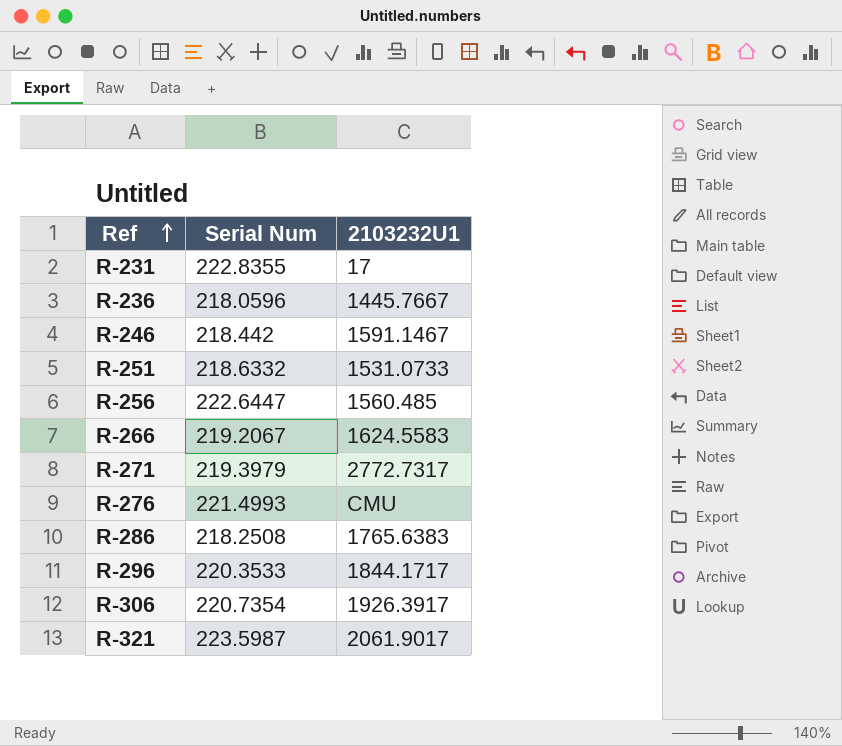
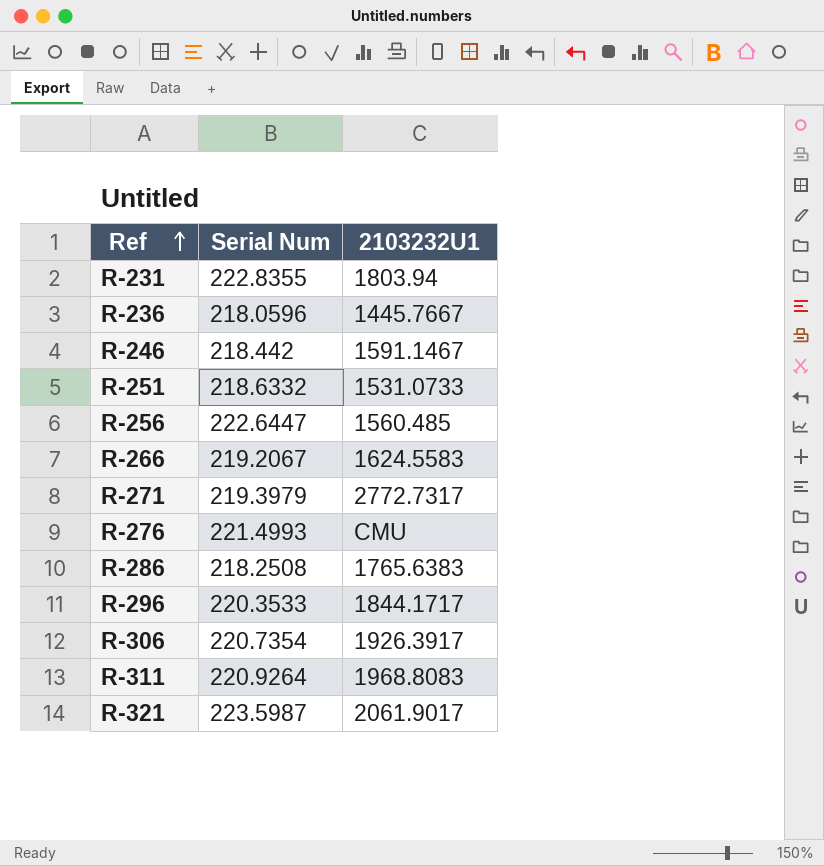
R-231 | 2103232U1: 17 -> 1803.94
row R-311: none -> 220.9264 | 1968.8083

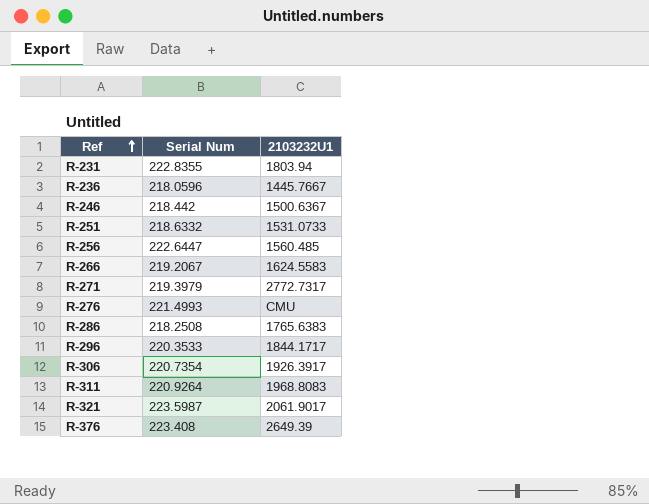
R-246 | 2103232U1: 1591.1467 -> 1500.6367
row R-376: none -> 223.408 | 2649.39

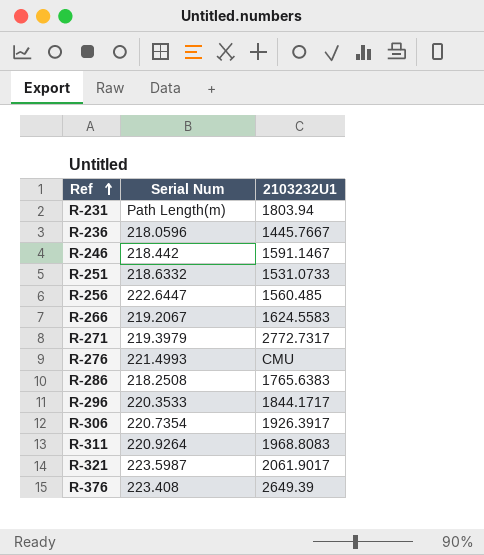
R-231 | Serial Num: 222.8355 -> Path Length(m)
R-246 | 2103232U1: 1500.6367 -> 1591.1467

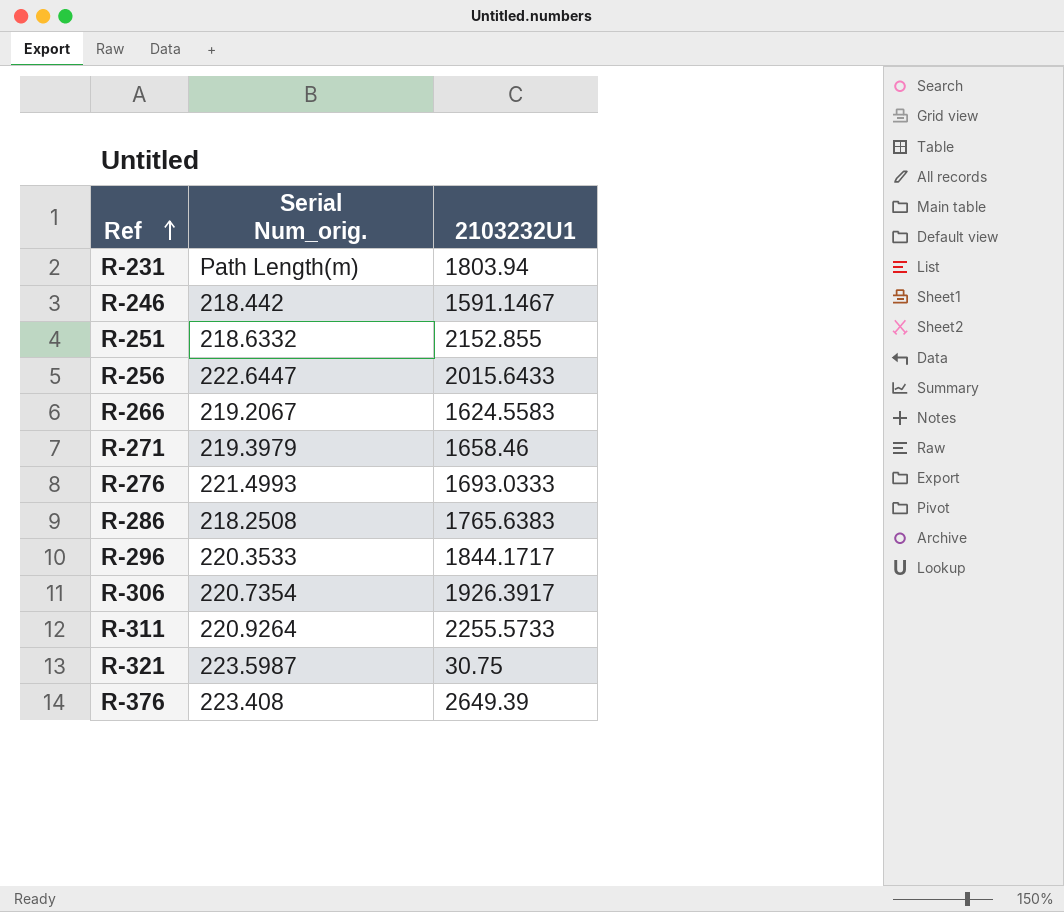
column name: Serial Num -> Serial Num_orig.
row R-236: 218.0596 | 1445.7667 -> none
R-251 | 2103232U1: 1531.0733 -> 2152.855
R-256 | 2103232U1: 1560.485 -> 2015.6433
R-271 | 2103232U1: 2772.7317 -> 1658.46
R-276 | 2103232U1: CMU -> 1693.0333
R-311 | 2103232U1: 1968.8083 -> 2255.5733
R-321 | 2103232U1: 2061.9017 -> 30.75

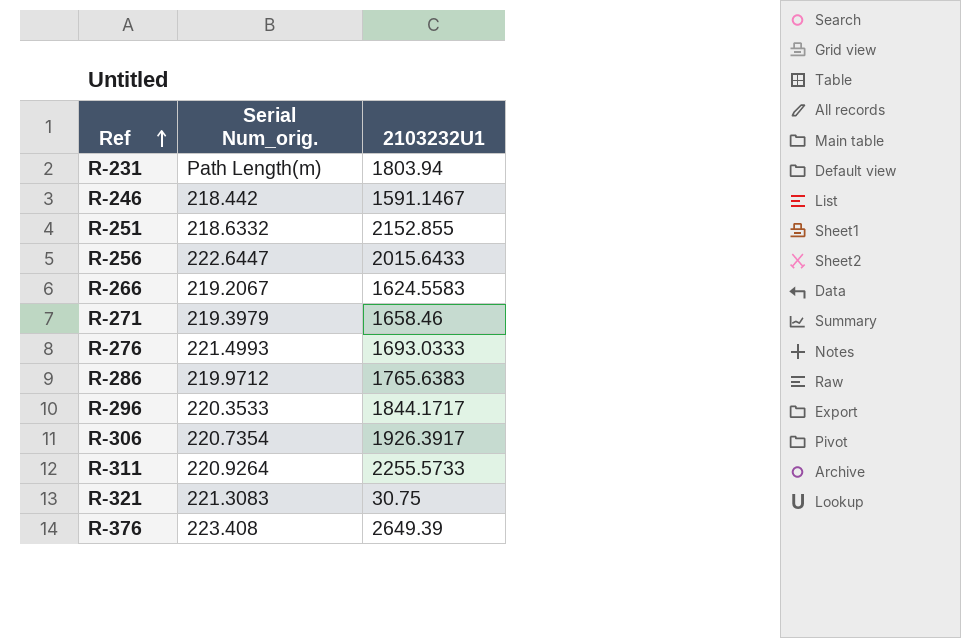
R-286 | Serial Num_orig.: 218.2508 -> 219.9712
R-321 | Serial Num_orig.: 223.5987 -> 221.3083

